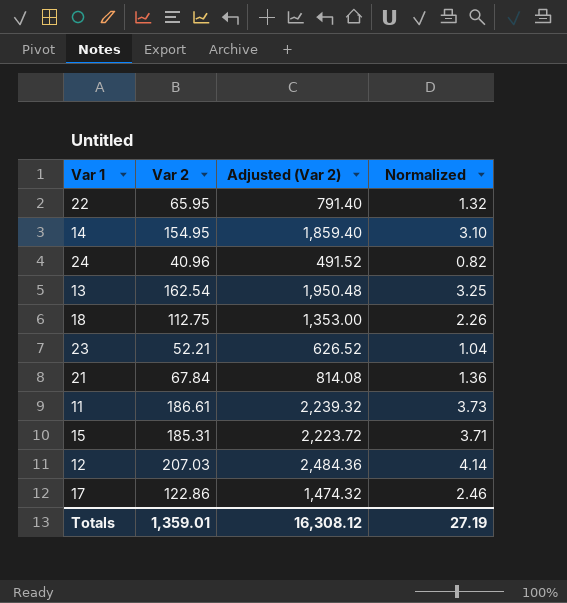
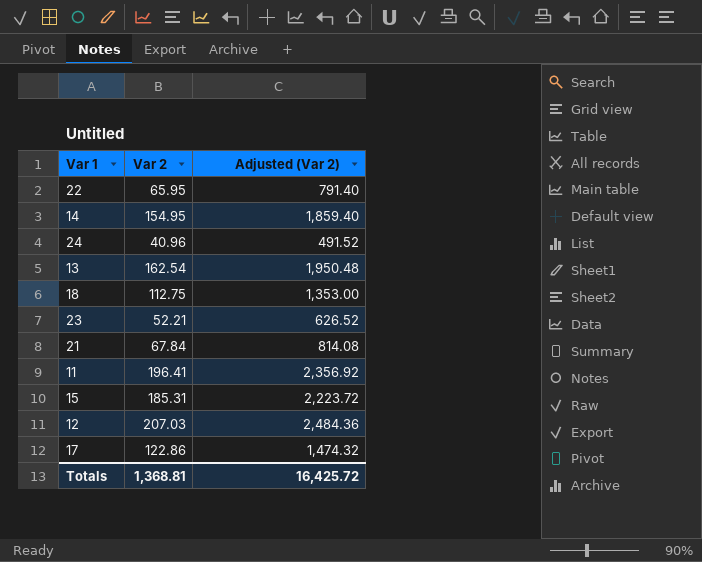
column Normalized | formula: [Var 2] * 0.02 -> none
11 | Var 2: 186.61 -> 196.41
11 | Adjusted (Var 2): 2,239.32 -> 2,356.92
Totals | Var 2: 1,359.01 -> 1,368.81
Totals | Adjusted (Var 2): 16,308.12 -> 16,425.72

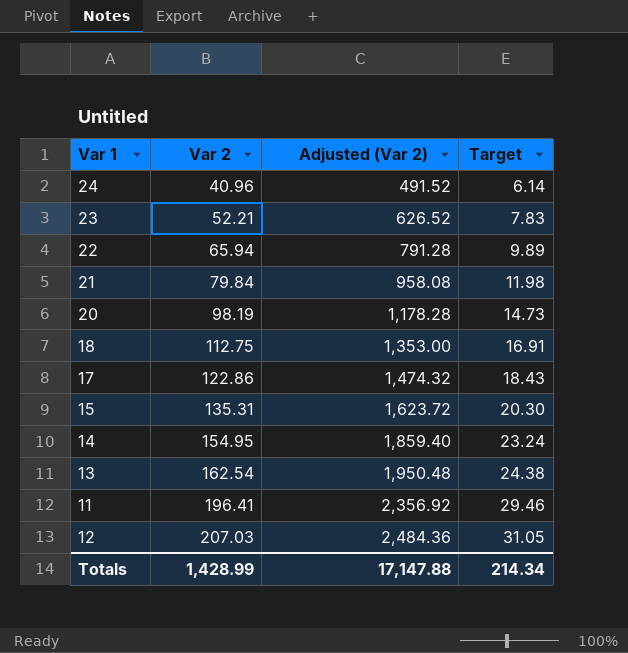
row order: none -> Var 2 ascending
column Target | formula: none -> [Var 2] * 0.15
22 | Var 2: 65.95 -> 65.94
22 | Adjusted (Var 2): 791.40 -> 791.28
21 | Var 2: 67.84 -> 79.84
21 | Adjusted (Var 2): 814.08 -> 958.08
row 20: none -> 98.19 | 1,178.28 | 14.73
15 | Var 2: 185.31 -> 135.31
15 | Adjusted (Var 2): 2,223.72 -> 1,623.72
Totals | Var 2: 1,368.81 -> 1,428.99
Totals | Adjusted (Var 2): 16,425.72 -> 17,147.88

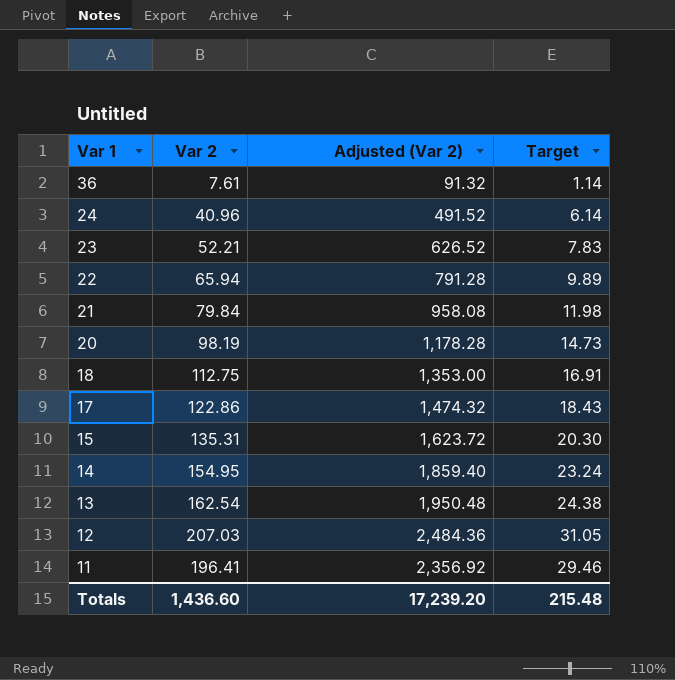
row order: Var 2 ascending -> Var 1 descending
row 36: none -> 7.61 | 91.32 | 1.14
Totals | Var 2: 1,428.99 -> 1,436.60
Totals | Adjusted (Var 2): 17,147.88 -> 17,239.20
Totals | Target: 214.34 -> 215.48

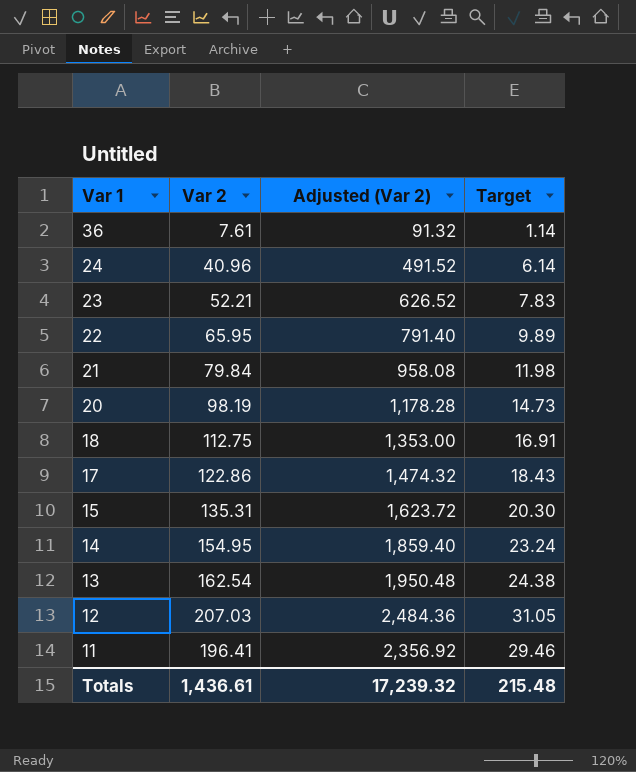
22 | Var 2: 65.94 -> 65.95
22 | Adjusted (Var 2): 791.28 -> 791.40
Totals | Var 2: 1,436.60 -> 1,436.61
Totals | Adjusted (Var 2): 17,239.20 -> 17,239.32

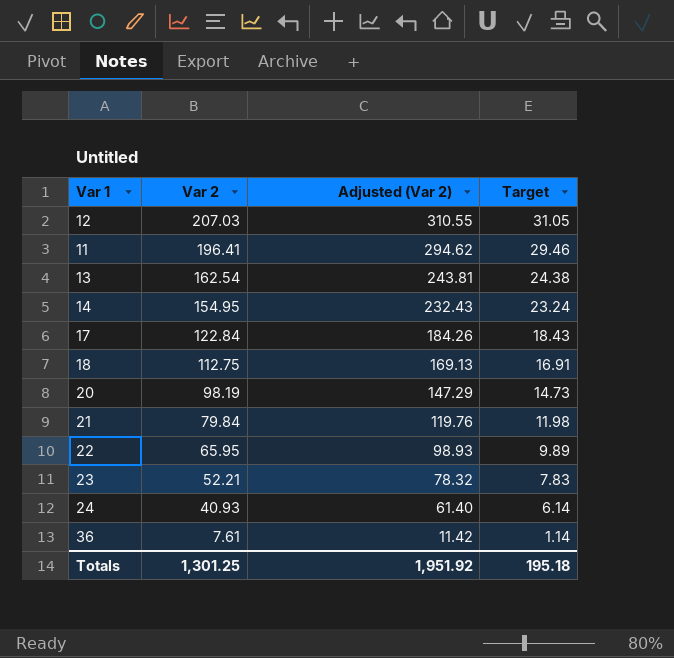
row order: Var 1 descending -> Var 2 descending
column Adjusted (Var 2) | formula: [Var 2] * 12 -> [Var 2] * 1.5
row 15: 135.31 | 1,623.72 | 20.30 -> none
17 | Var 2: 122.86 -> 122.84
24 | Var 2: 40.96 -> 40.93
Totals | Var 2: 1,436.61 -> 1,301.25
Totals | Adjusted (Var 2): 17,239.32 -> 1,951.92
Totals | Target: 215.48 -> 195.18

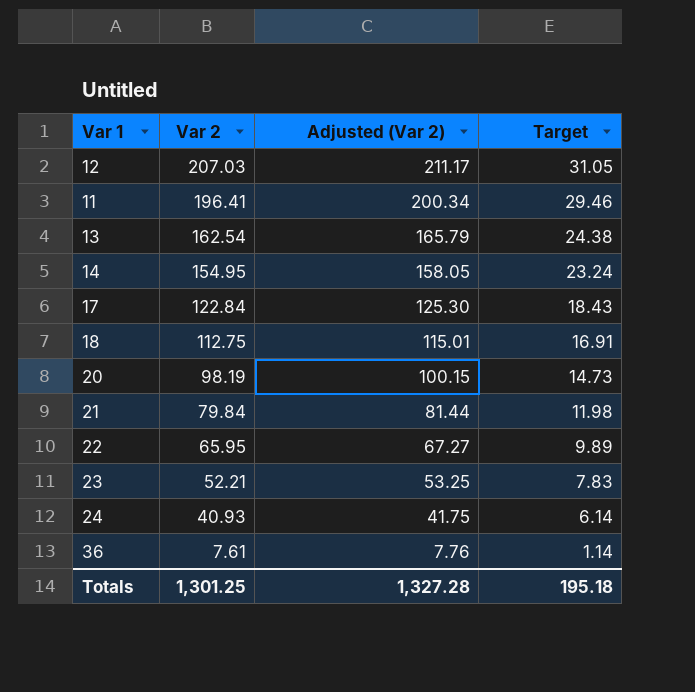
column Adjusted (Var 2) | formula: [Var 2] * 1.5 -> [Var 2] * 1.02
Totals | Adjusted (Var 2): 1,951.92 -> 1,327.28

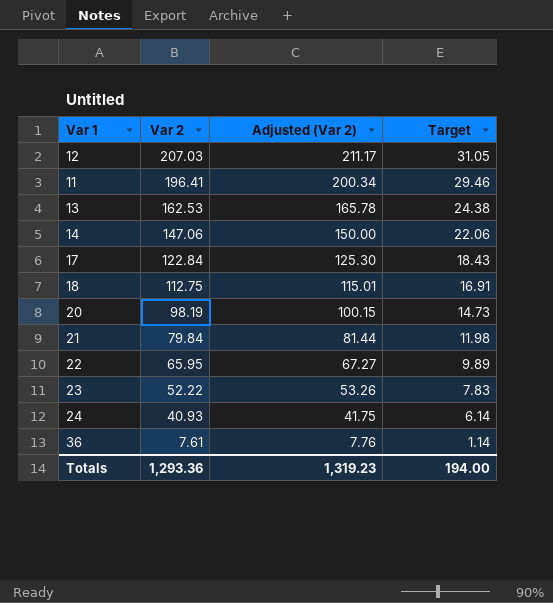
13 | Var 2: 162.54 -> 162.53
13 | Adjusted (Var 2): 165.79 -> 165.78
14 | Var 2: 154.95 -> 147.06
14 | Adjusted (Var 2): 158.05 -> 150.00
14 | Target: 23.24 -> 22.06
23 | Var 2: 52.21 -> 52.22
23 | Adjusted (Var 2): 53.25 -> 53.26
Totals | Var 2: 1,301.25 -> 1,293.36
Totals | Adjusted (Var 2): 1,327.28 -> 1,319.23
Totals | Target: 195.18 -> 194.00

